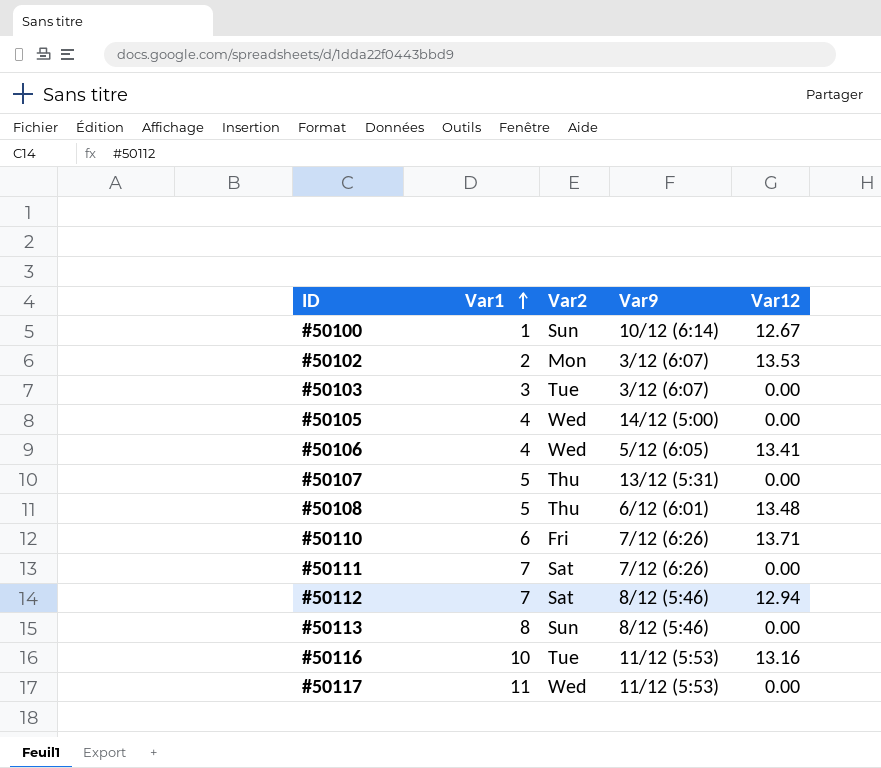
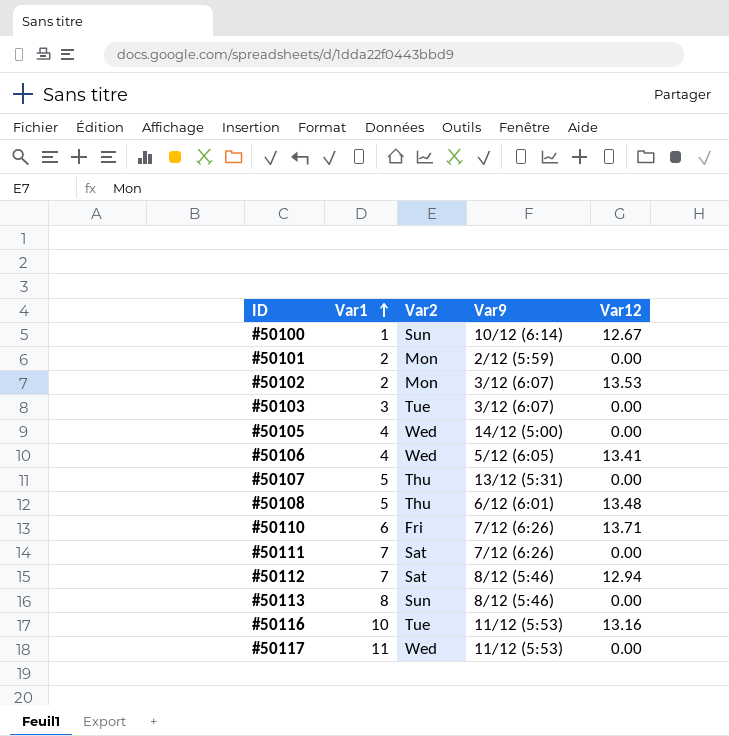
row #50101: none -> 2 | Mon | 2/12 (5:59) | 0.00

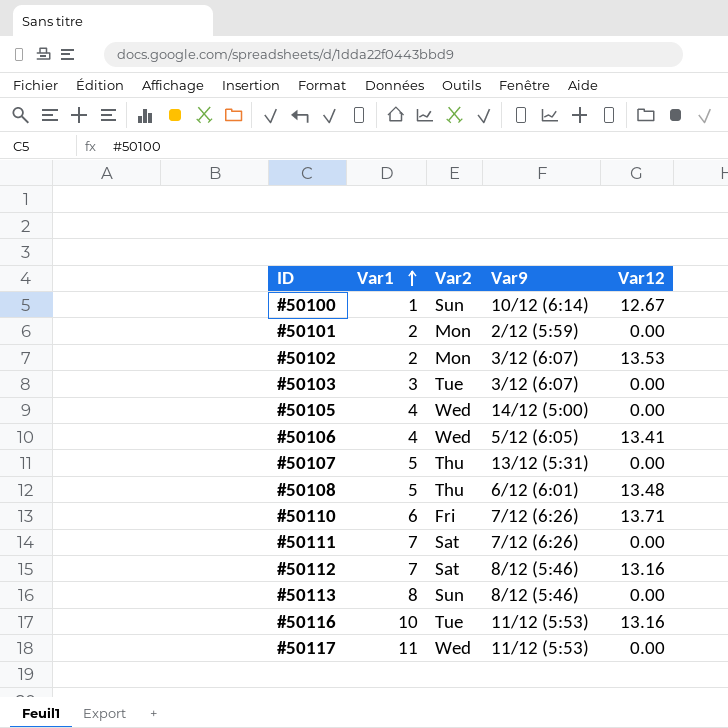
#50112 | Var12: 12.94 -> 13.16

